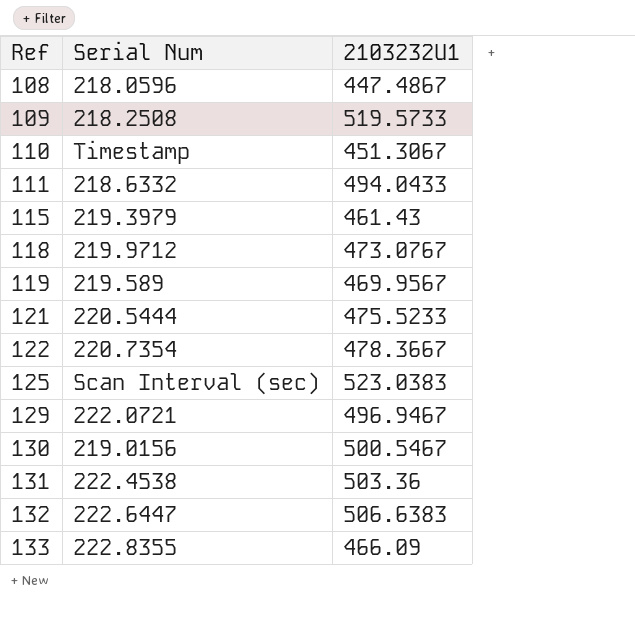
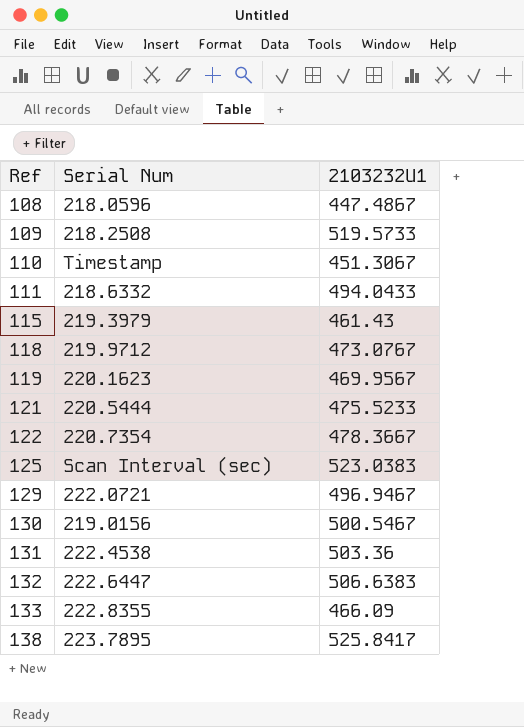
119 | Serial Num: 219.589 -> 220.1623
row 138: none -> 223.7895 | 525.8417

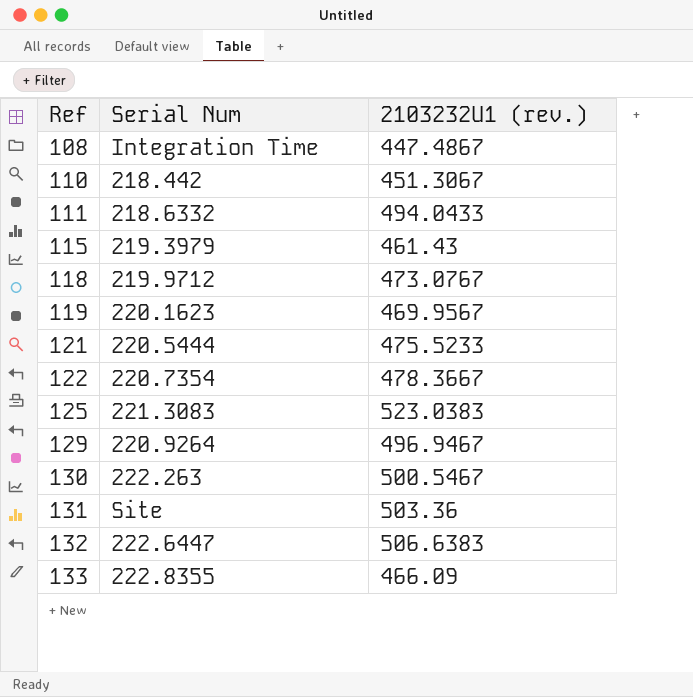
column name: 2103232U1 -> 2103232U1 (rev.)
row 109: 218.2508 | 519.5733 -> none
row 138: 223.7895 | 525.8417 -> none
108 | Serial Num: 218.0596 -> Integration Time
110 | Serial Num: Timestamp -> 218.442
125 | Serial Num: Scan Interval (sec) -> 221.3083
129 | Serial Num: 222.0721 -> 220.9264
130 | Serial Num: 219.0156 -> 222.263
131 | Serial Num: 222.4538 -> Site

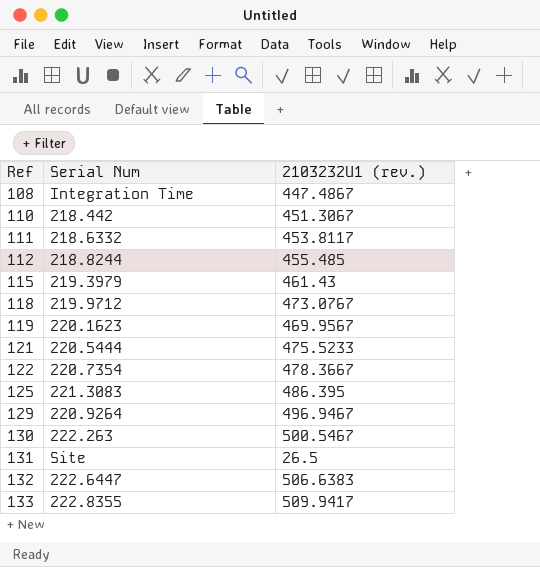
111 | 2103232U1 (rev.): 494.0433 -> 453.8117
row 112: none -> 218.8244 | 455.485
125 | 2103232U1 (rev.): 523.0383 -> 486.395
131 | 2103232U1 (rev.): 503.36 -> 26.5
133 | 2103232U1 (rev.): 466.09 -> 509.9417

